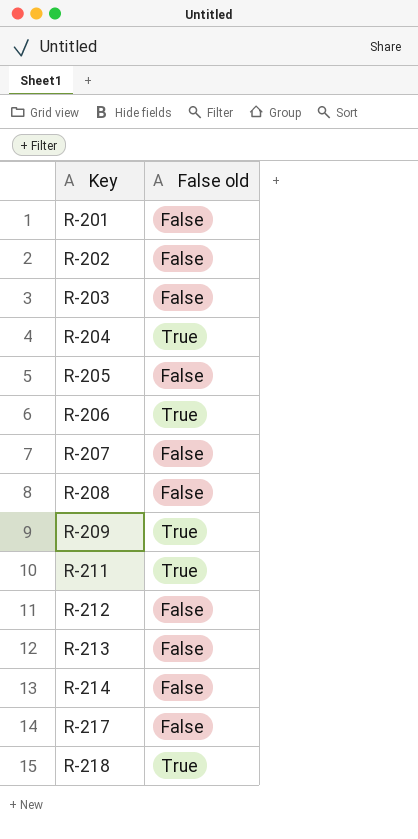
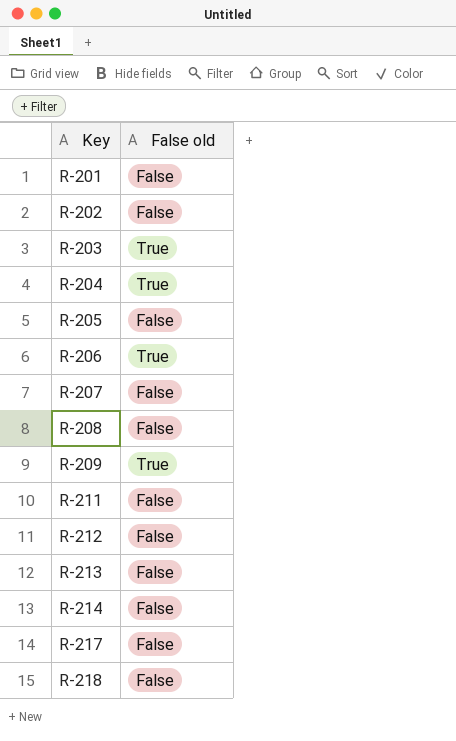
R-203 | False old: False -> True
R-211 | False old: True -> False
R-218 | False old: True -> False

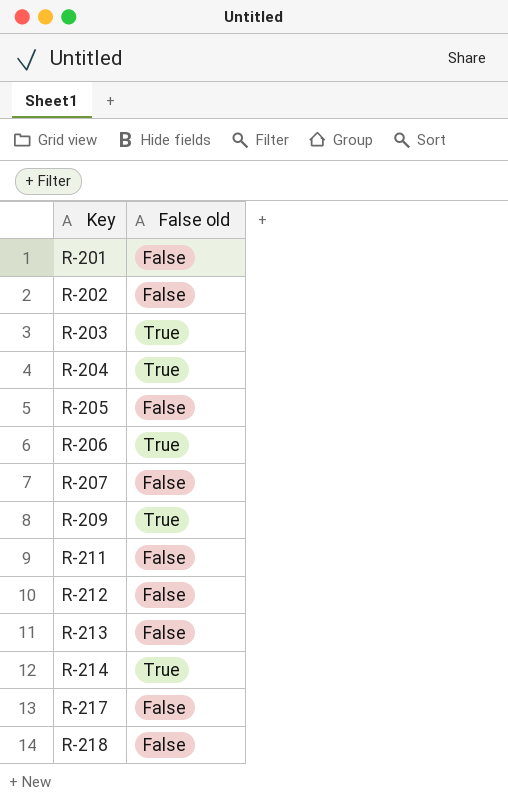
row R-208: False -> none
R-214 | False old: False -> True

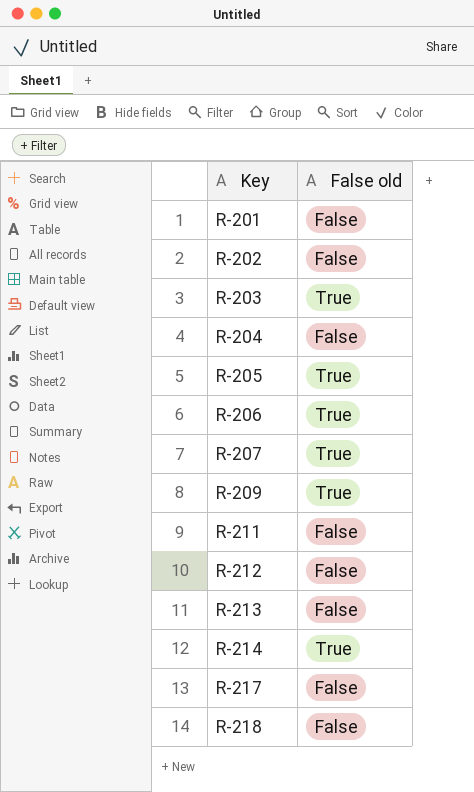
R-204 | False old: True -> False
R-205 | False old: False -> True
R-207 | False old: False -> True

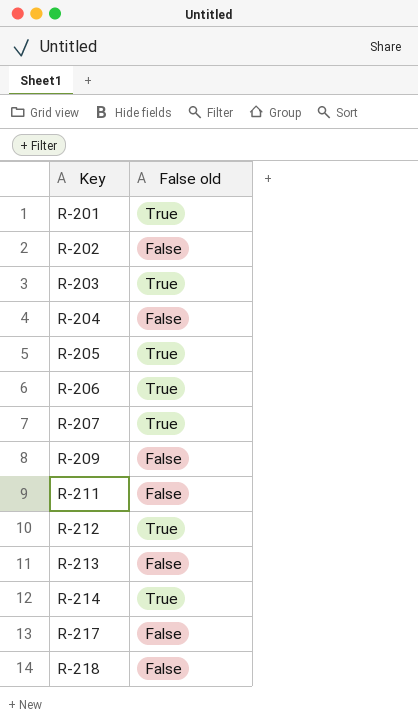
R-201 | False old: False -> True
R-209 | False old: True -> False
R-212 | False old: False -> True

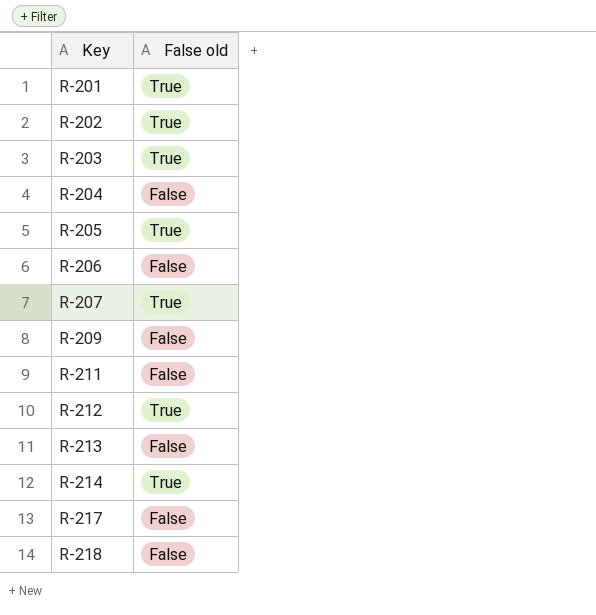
R-202 | False old: False -> True
R-206 | False old: True -> False

